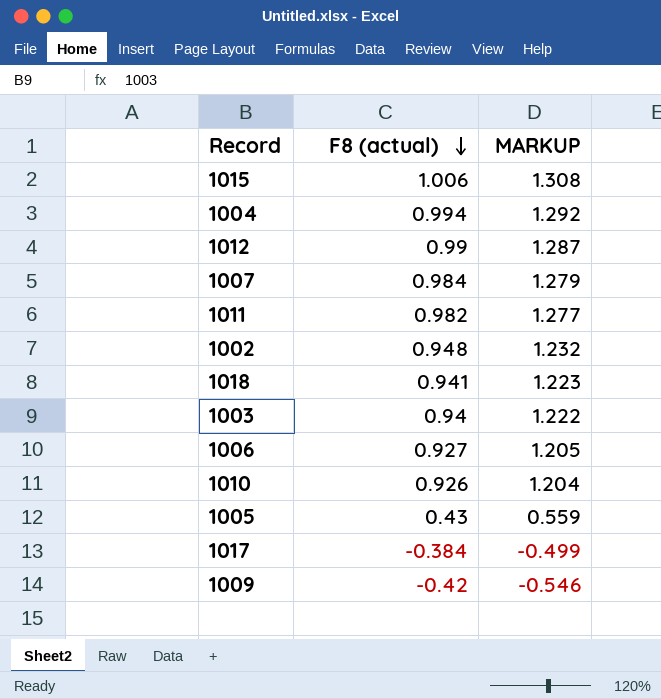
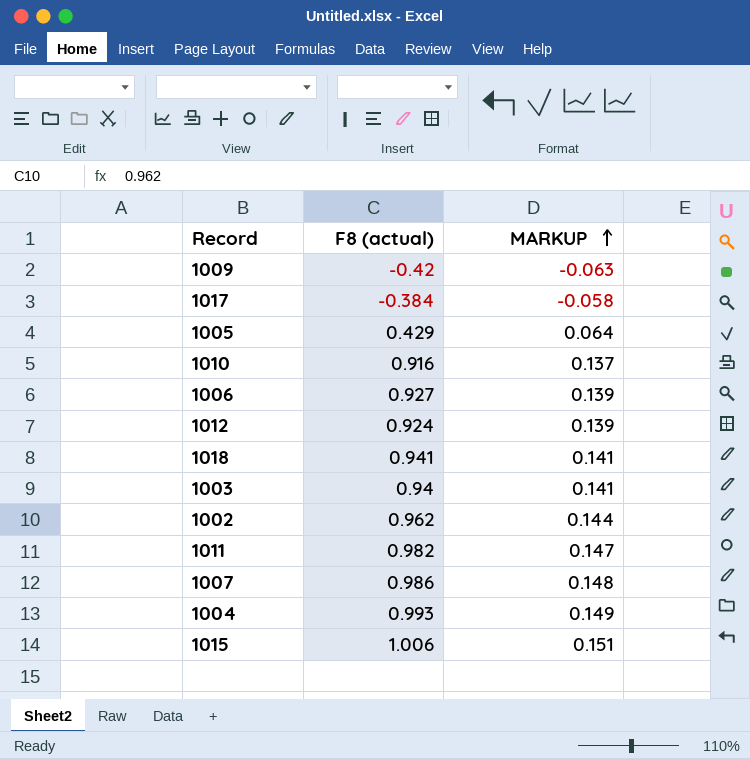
row order: F8 (actual) descending -> MARKUP ascending
column MARKUP | formula: [F8 (actual)] * 1.3 -> [F8 (actual)] * 0.15
1005 | F8 (actual): 0.43 -> 0.429
1010 | F8 (actual): 0.926 -> 0.916
1012 | F8 (actual): 0.99 -> 0.924
1002 | F8 (actual): 0.948 -> 0.962
1007 | F8 (actual): 0.984 -> 0.986
1004 | F8 (actual): 0.994 -> 0.993

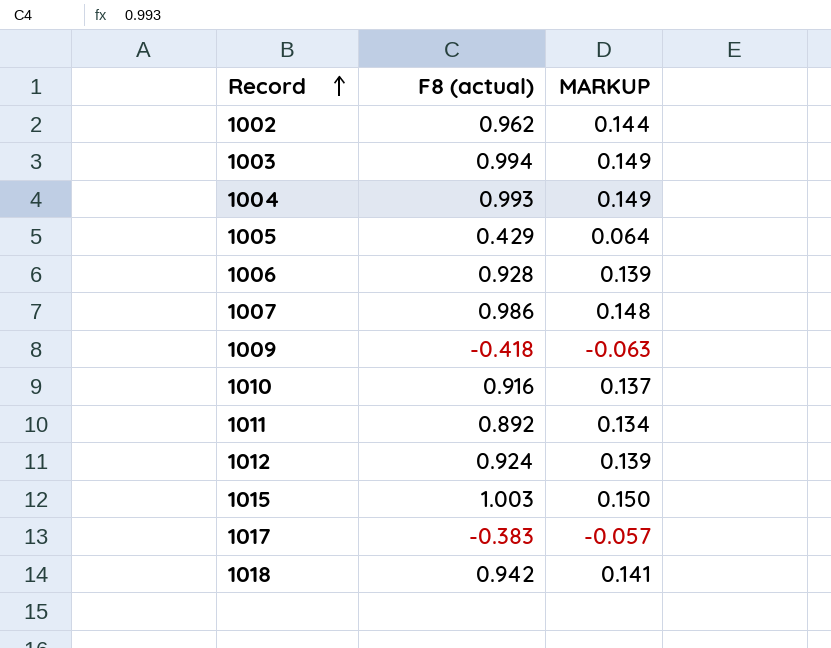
row order: MARKUP ascending -> Record ascending
1003 | F8 (actual): 0.94 -> 0.994
1003 | MARKUP: 0.141 -> 0.149
1006 | F8 (actual): 0.927 -> 0.928
1009 | F8 (actual): -0.42 -> -0.418
1011 | F8 (actual): 0.982 -> 0.892
1011 | MARKUP: 0.147 -> 0.134
1015 | F8 (actual): 1.006 -> 1.003
1015 | MARKUP: 0.151 -> 0.150
1017 | F8 (actual): -0.384 -> -0.383
1017 | MARKUP: -0.058 -> -0.057
1018 | F8 (actual): 0.941 -> 0.942

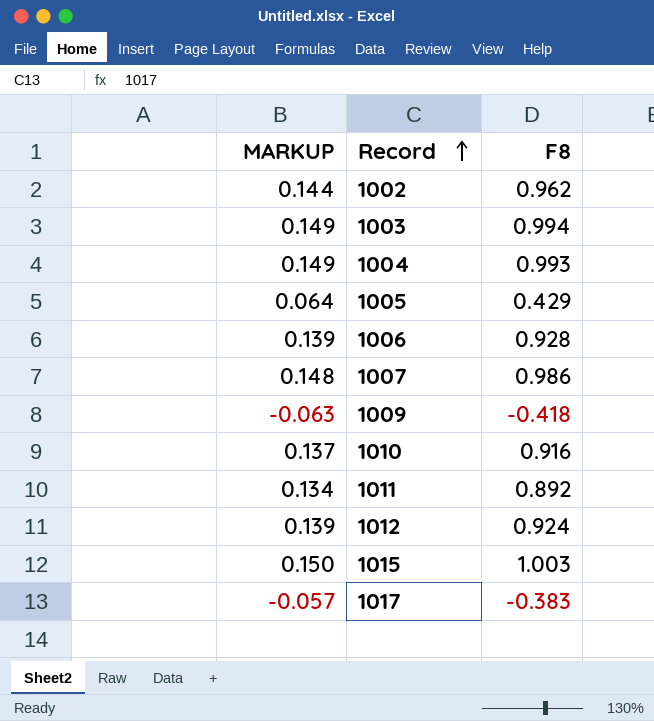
column MARKUP | position: 3 -> 1
column name: F8 (actual) -> F8
row 1018: 0.942 | 0.141 -> none

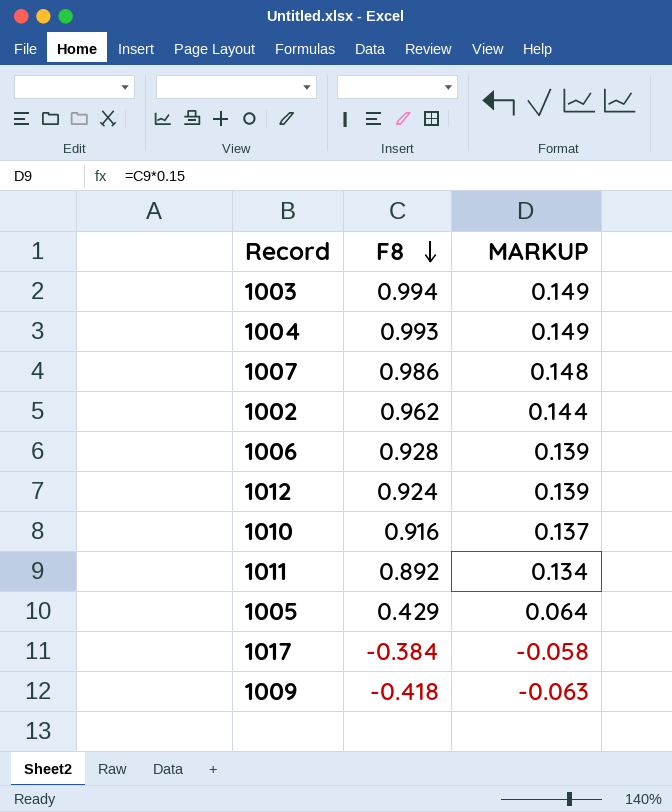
row order: Record ascending -> F8 descending
column MARKUP | position: 1 -> 3
row 1015: 0.150 | 1.003 -> none
1017 | F8: -0.383 -> -0.384
1017 | MARKUP: -0.057 -> -0.058

